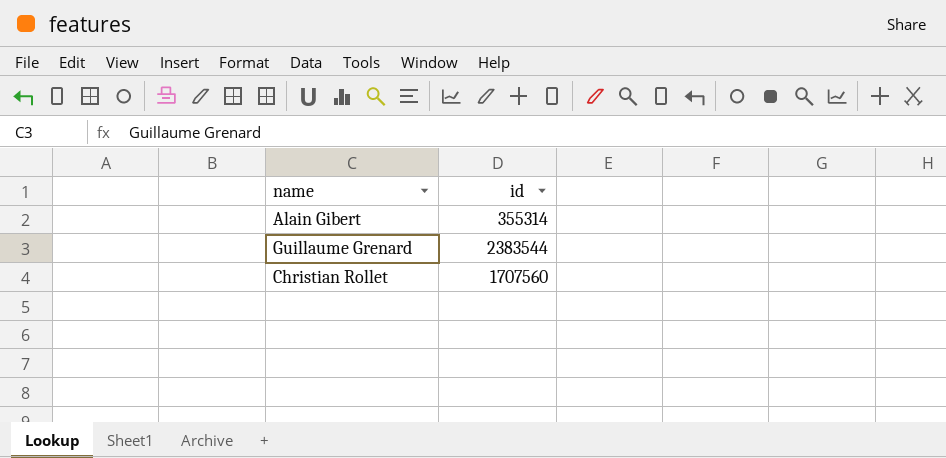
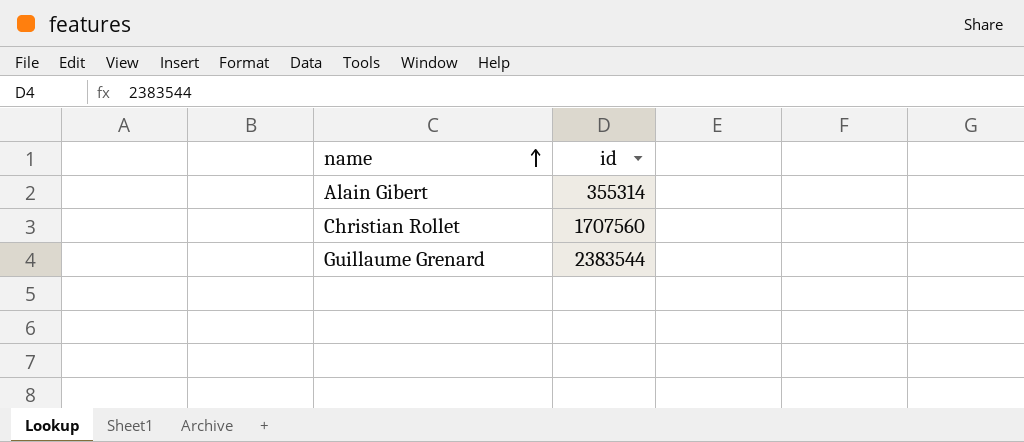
row order: none -> name ascending

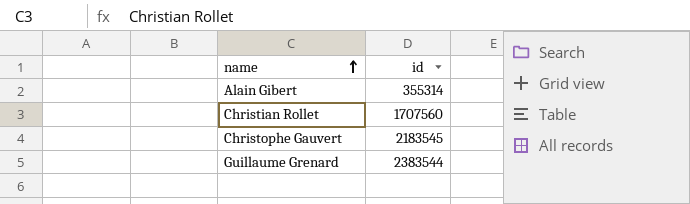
row Christophe Gauvert: none -> 2183545

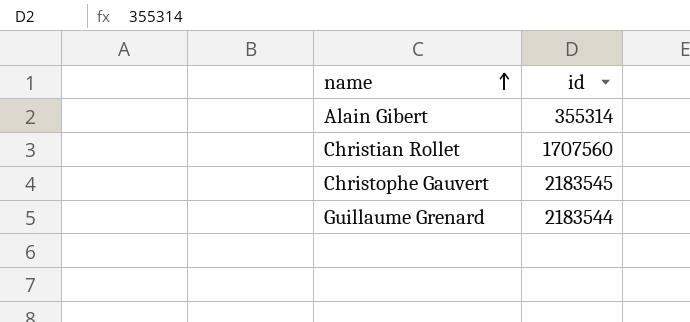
Guillaume Grenard | id: 2383544 -> 2183544

